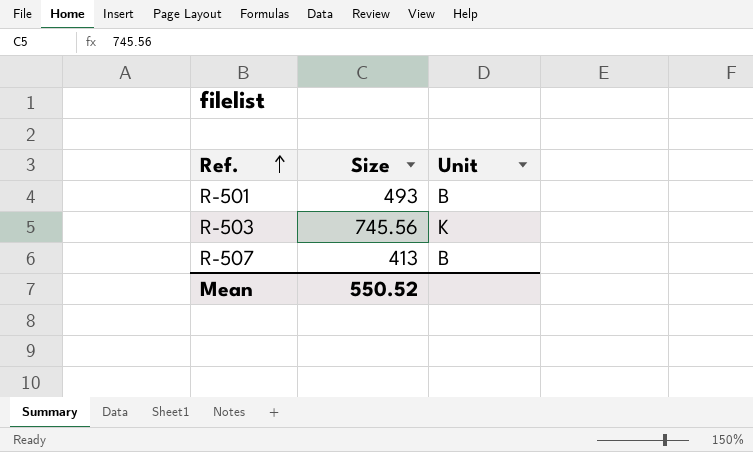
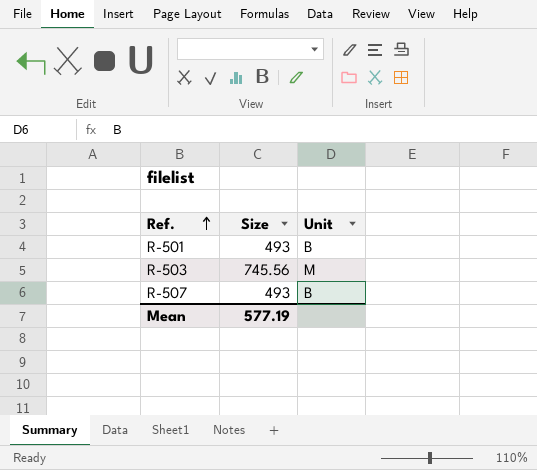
R-503 | Unit: K -> M
R-507 | Size: 413 -> 493
Mean | Size: 550.52 -> 577.19

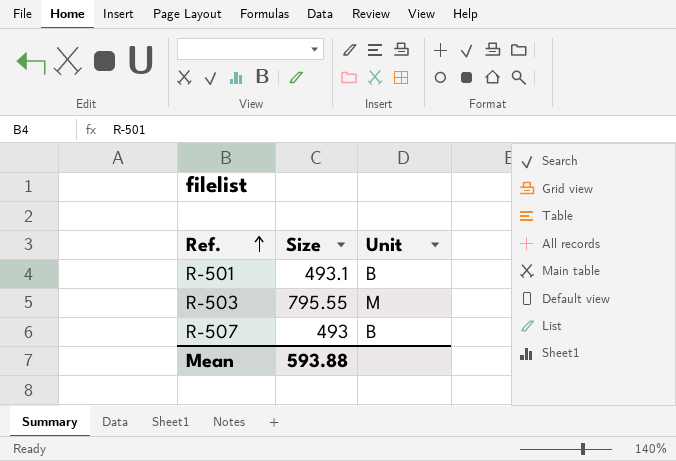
R-501 | Size: 493 -> 493.1
R-503 | Size: 745.56 -> 795.55
Mean | Size: 577.19 -> 593.88

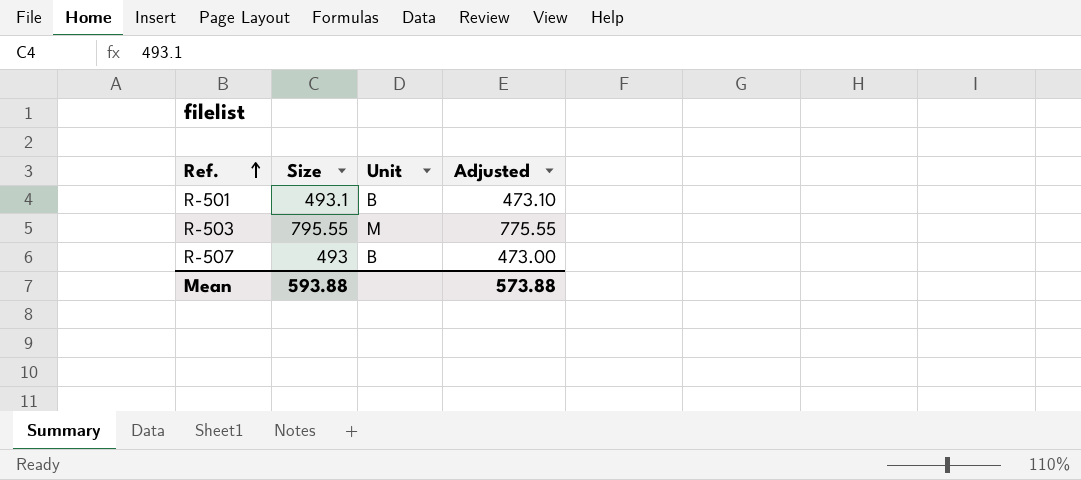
column Adjusted | formula: none -> [Size] - 20

